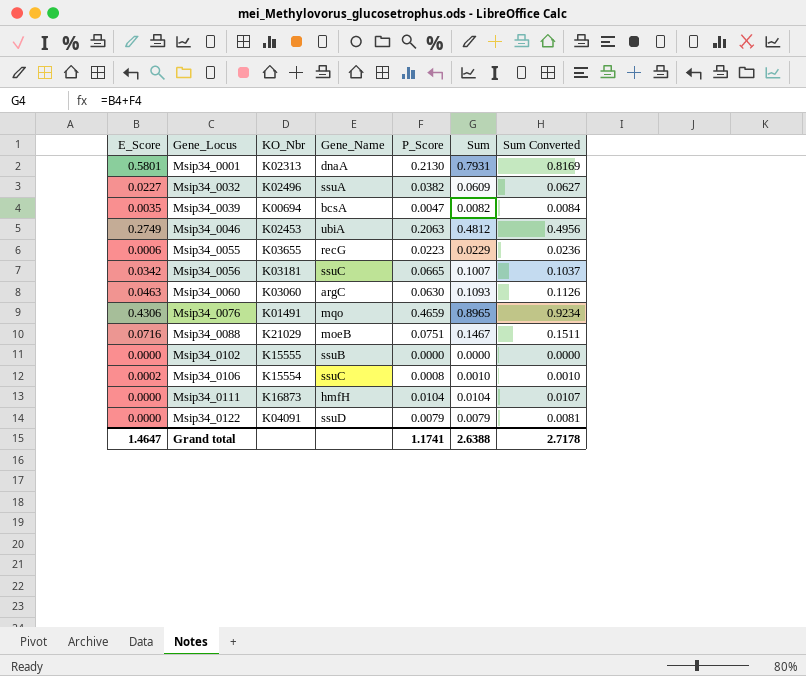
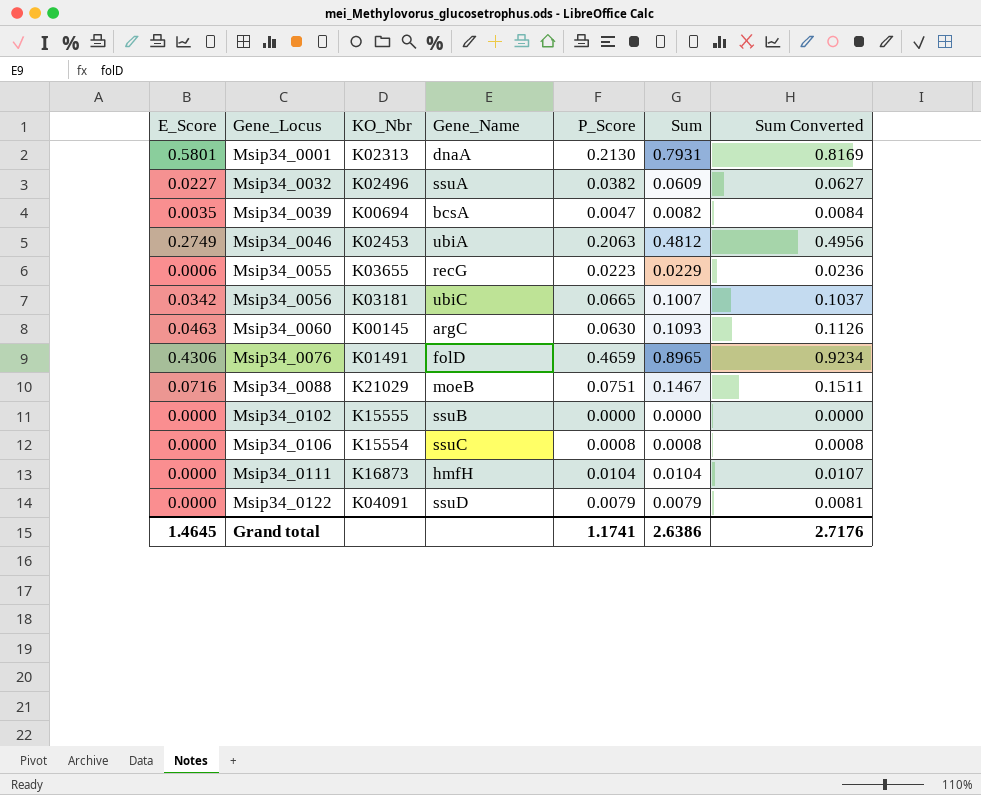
Msip34_0056 | Gene_Name: ssuC -> ubiC
Msip34_0060 | KO_Nbr: K03060 -> K00145
Msip34_0076 | Gene_Name: mqo -> folD
Msip34_0106 | E_Score: 0.0002 -> 0.0000
Msip34_0106 | Sum: 0.0010 -> 0.0008
Msip34_0106 | Sum Converted: 0.0010 -> 0.0008
Grand total | E_Score: 1.4647 -> 1.4645
Grand total | Sum: 2.6388 -> 2.6386
Grand total | Sum Converted: 2.7178 -> 2.7176

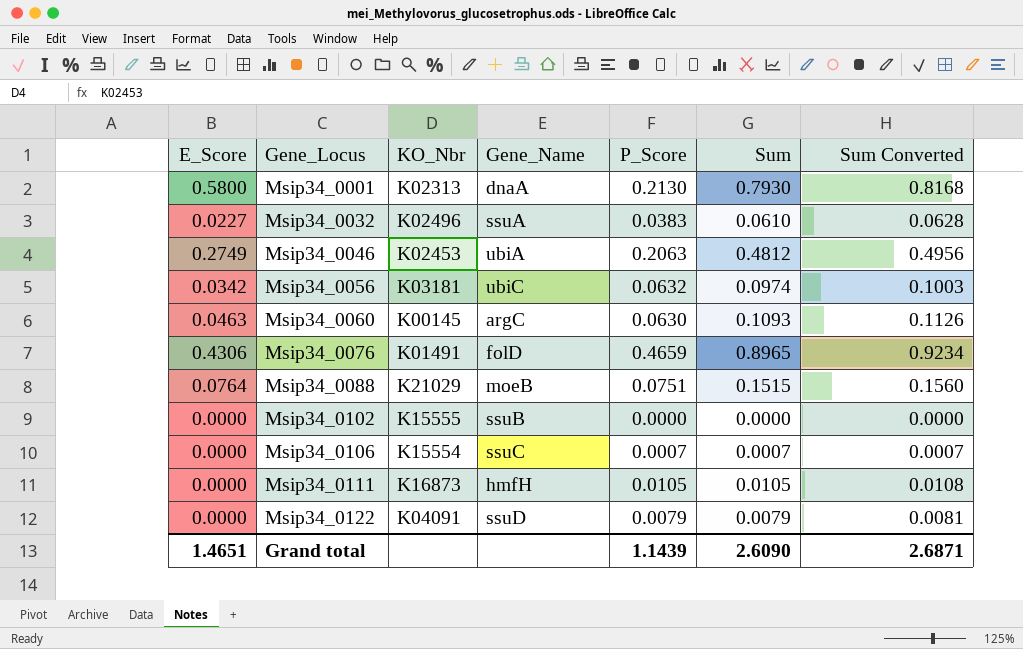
row Msip34_0039: 0.0035 | K00694 | bcsA | 0.0047 | 0.0082 | 0.0084 -> none
row Msip34_0055: 0.0006 | K03655 | recG | 0.0223 | 0.0229 | 0.0236 -> none
Msip34_0001 | E_Score: 0.5801 -> 0.5800
Msip34_0001 | Sum: 0.7931 -> 0.7930
Msip34_0001 | Sum Converted: 0.8169 -> 0.8168
Msip34_0032 | P_Score: 0.0382 -> 0.0383
Msip34_0032 | Sum: 0.0609 -> 0.0610
Msip34_0032 | Sum Converted: 0.0627 -> 0.0628
Msip34_0056 | P_Score: 0.0665 -> 0.0632
Msip34_0056 | Sum: 0.1007 -> 0.0974
Msip34_0056 | Sum Converted: 0.1037 -> 0.1003
Msip34_0088 | E_Score: 0.0716 -> 0.0764
Msip34_0088 | Sum: 0.1467 -> 0.1515
Msip34_0088 | Sum Converted: 0.1511 -> 0.1560
Msip34_0106 | P_Score: 0.0008 -> 0.0007
Msip34_0106 | Sum: 0.0008 -> 0.0007
Msip34_0106 | Sum Converted: 0.0008 -> 0.0007
Msip34_0111 | P_Score: 0.0104 -> 0.0105
Msip34_0111 | Sum: 0.0104 -> 0.0105
Msip34_0111 | Sum Converted: 0.0107 -> 0.0108
Grand total | E_Score: 1.4645 -> 1.4651
Grand total | P_Score: 1.1741 -> 1.1439
Grand total | Sum: 2.6386 -> 2.6090
Grand total | Sum Converted: 2.7176 -> 2.6871

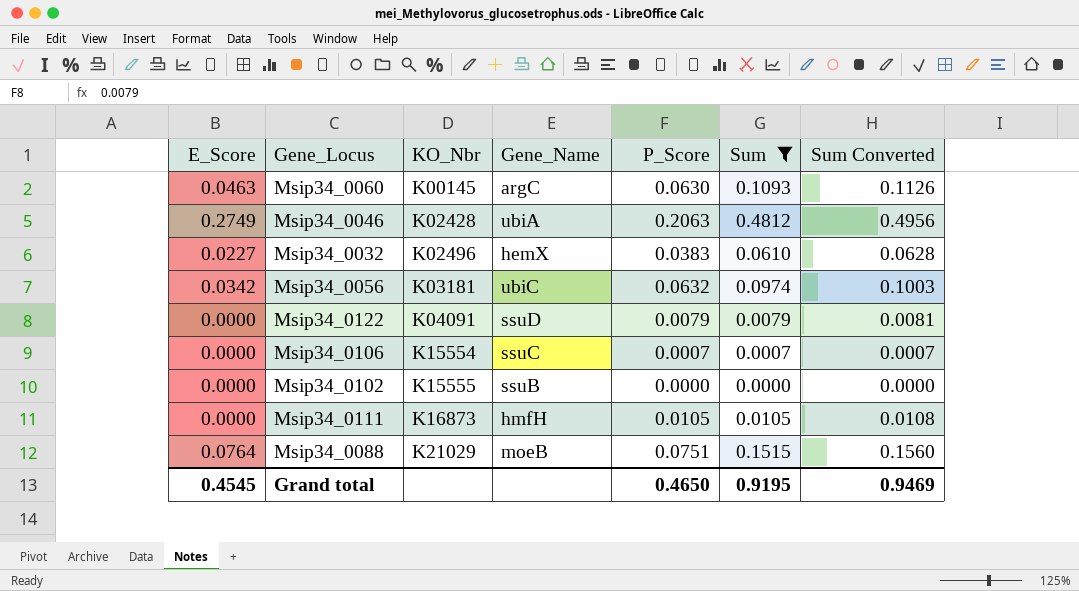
filter: none -> Sum <= 0.4812
row order: Gene_Locus ascending -> KO_Nbr ascending
Msip34_0046 | KO_Nbr: K02453 -> K02428
Msip34_0032 | Gene_Name: ssuA -> hemX
Grand total | E_Score: 1.4651 -> 0.4545
Grand total | P_Score: 1.1439 -> 0.4650
Grand total | Sum: 2.6090 -> 0.9195
Grand total | Sum Converted: 2.6871 -> 0.9469

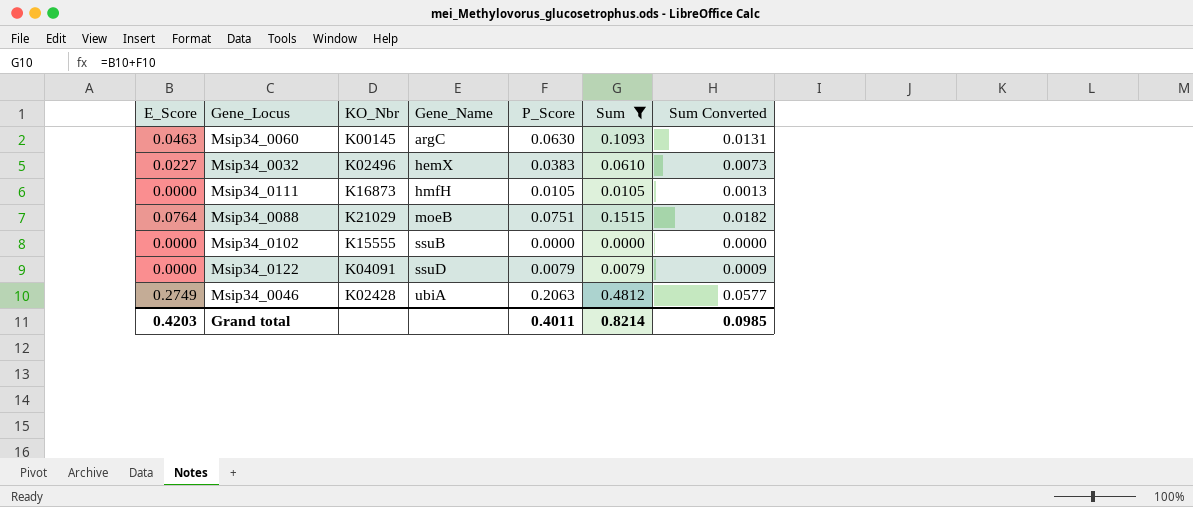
row order: KO_Nbr ascending -> Gene_Name ascending
column Sum Converted | formula: [Sum] * 1.03 -> [Sum] * 0.12
row Msip34_0056: 0.0342 | K03181 | ubiC | 0.0632 | 0.0974 | 0.1003 -> none
row Msip34_0106: 0.0000 | K15554 | ssuC | 0.0007 | 0.0007 | 0.0007 -> none
Grand total | E_Score: 0.4545 -> 0.4203
Grand total | P_Score: 0.4650 -> 0.4011
Grand total | Sum: 0.9195 -> 0.8214
Grand total | Sum Converted: 0.9469 -> 0.0985

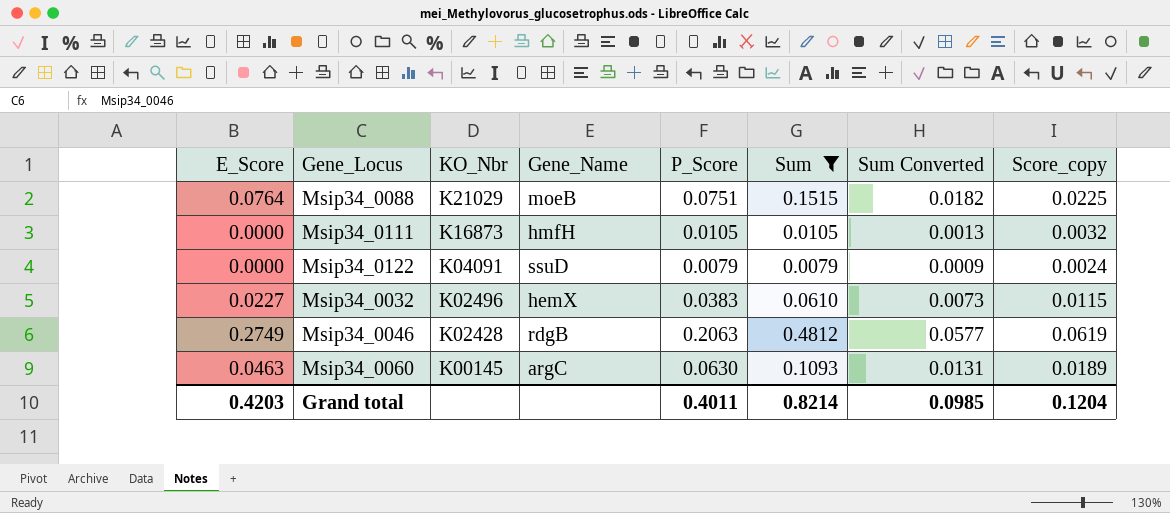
row order: Gene_Name ascending -> KO_Nbr descending
column Score_copy | formula: none -> [P_Score] * 0.3
row Msip34_0102: 0.0000 | K15555 | ssuB | 0.0000 | 0.0000 | 0.0000 -> none
Msip34_0046 | Gene_Name: ubiA -> rdgB

